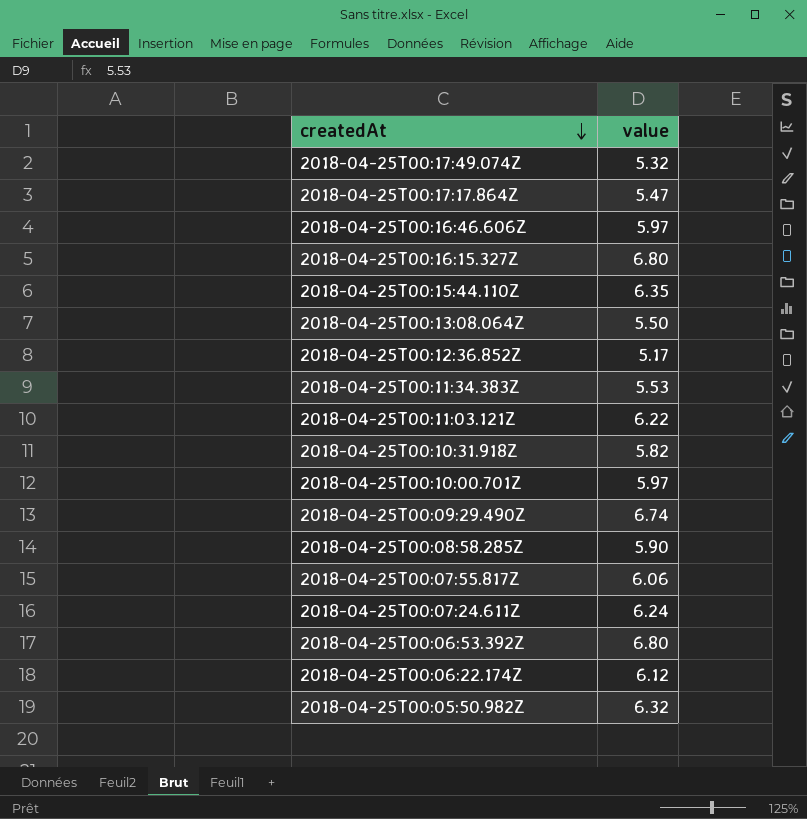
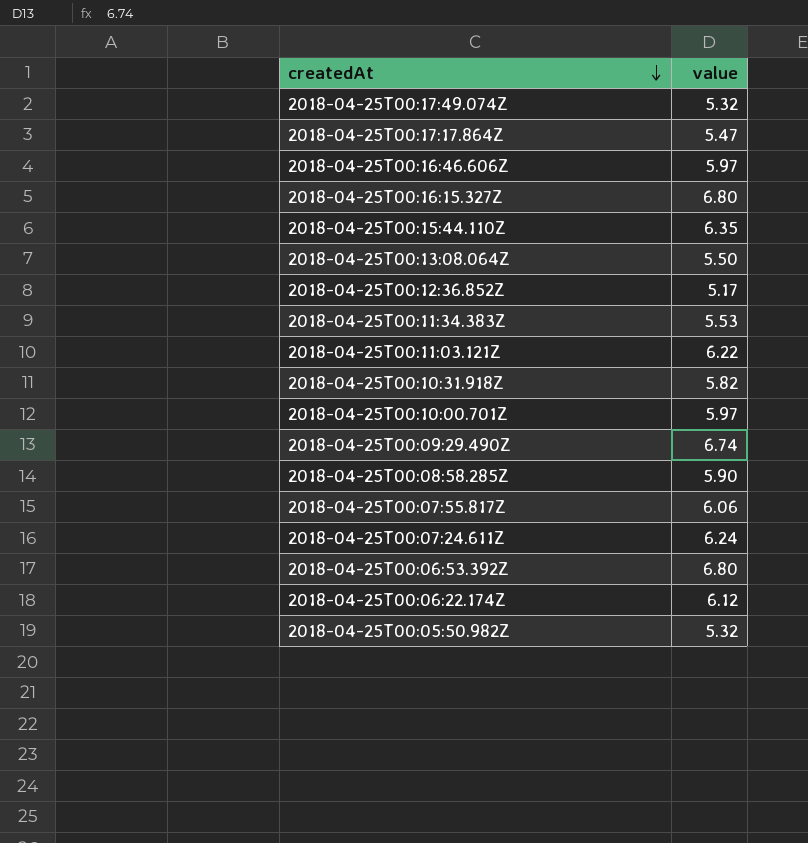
2018-04-25T00:05:50.982Z | value: 6.32 -> 5.32

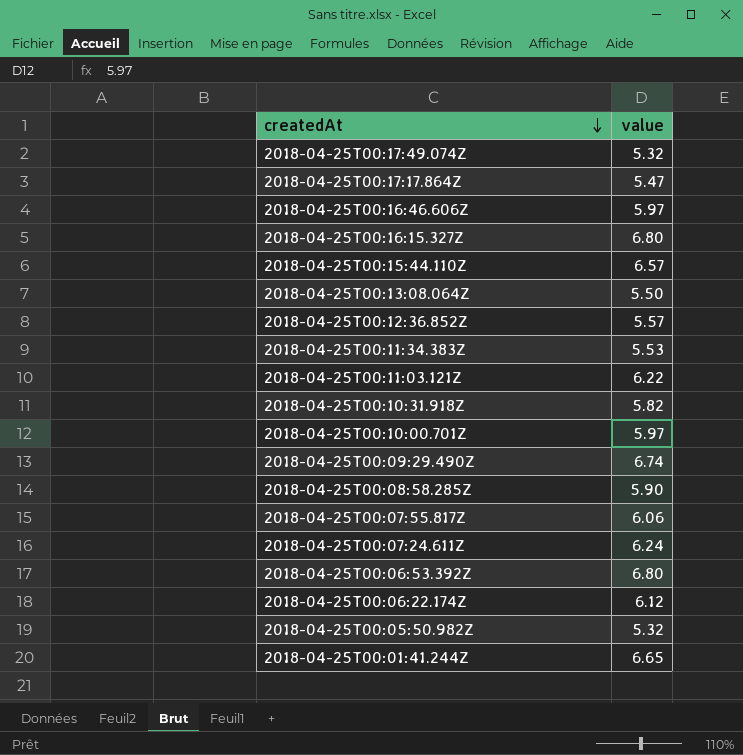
2018-04-25T00:15:44.110Z | value: 6.35 -> 6.57
2018-04-25T00:12:36.852Z | value: 5.17 -> 5.57
row 2018-04-25T00:01:41.244Z: none -> 6.65

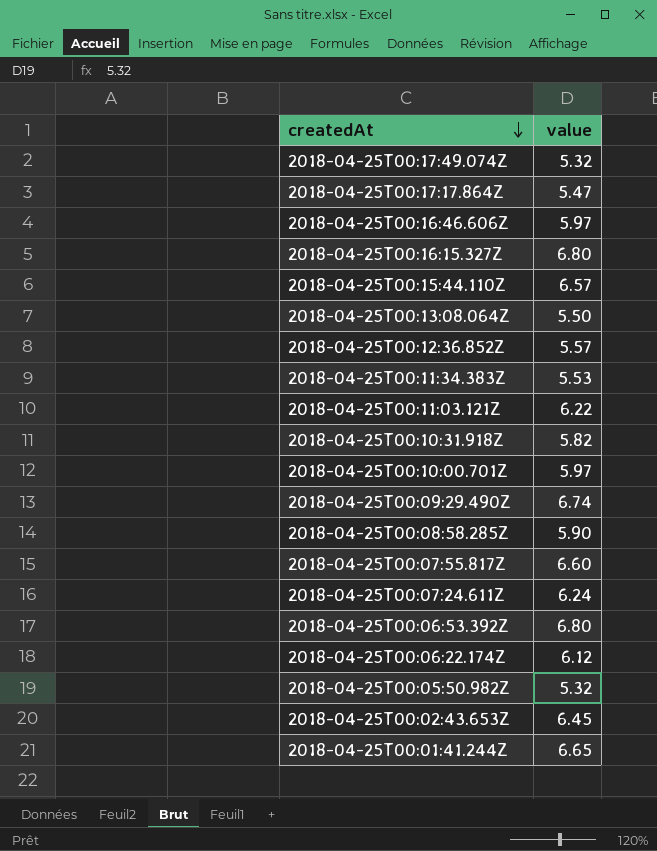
2018-04-25T00:07:55.817Z | value: 6.06 -> 6.60
row 2018-04-25T00:02:43.653Z: none -> 6.45

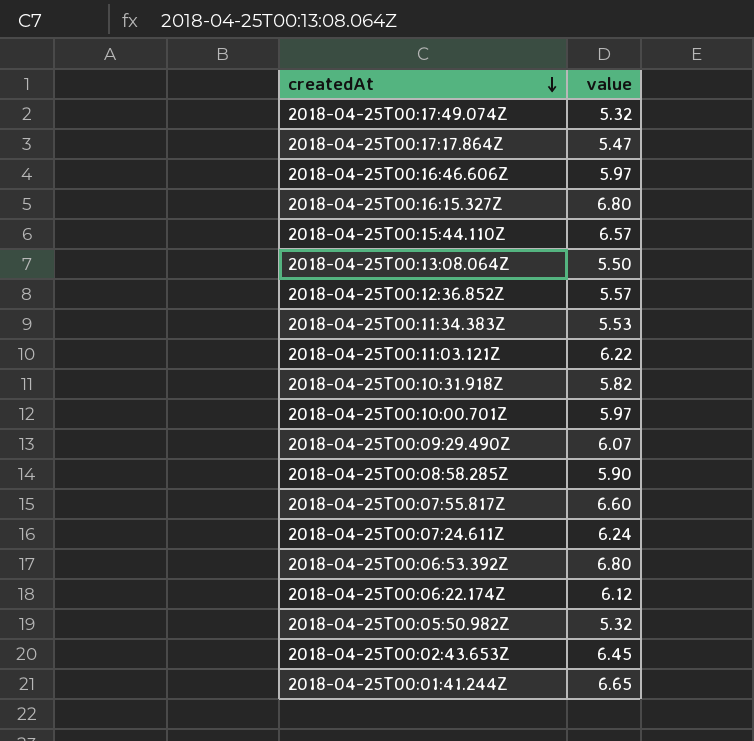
2018-04-25T00:09:29.490Z | value: 6.74 -> 6.07

